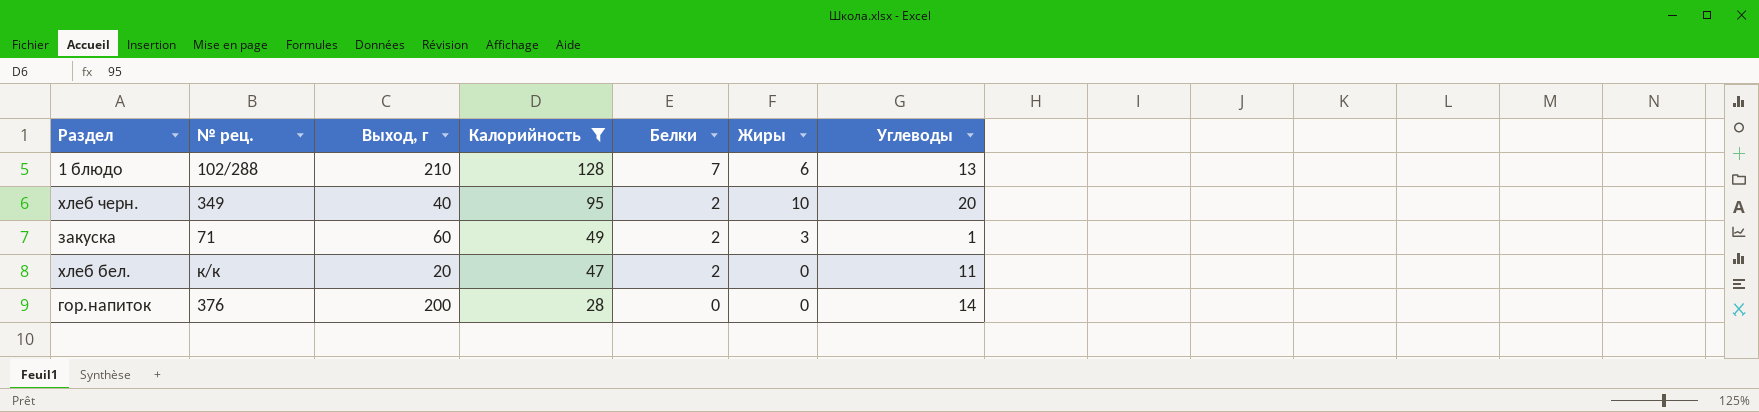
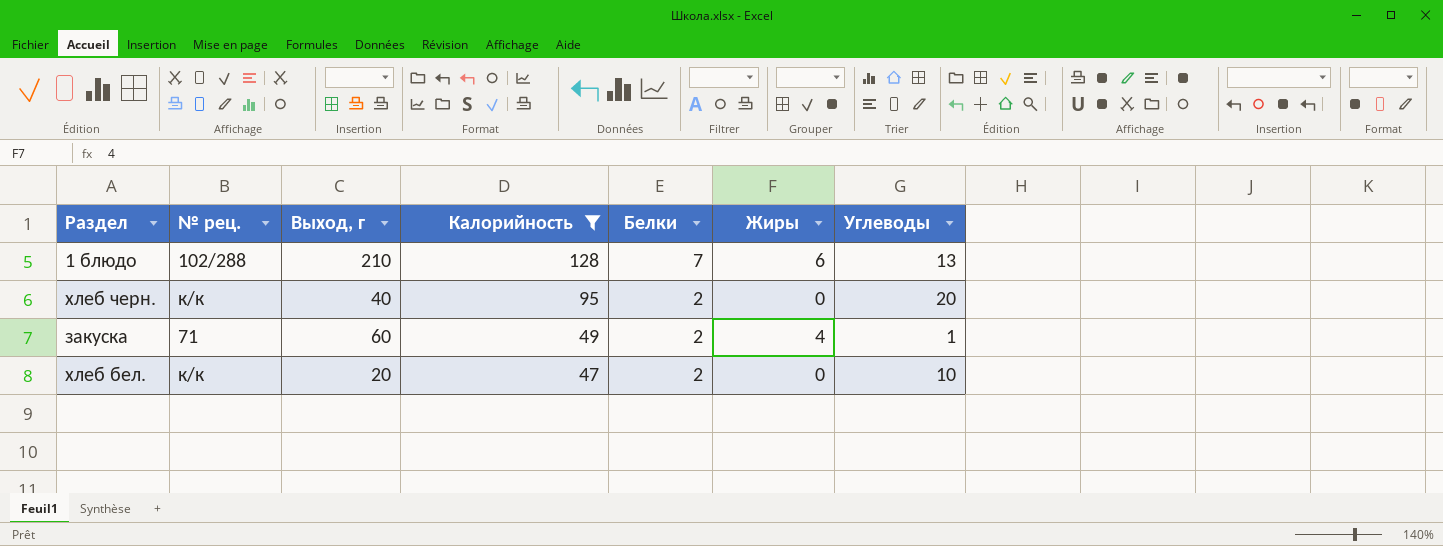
row гор.напиток: 376 | 200 | 28 | 0 | 0 | 14 -> none
хлеб черн. | № рец.: 349 -> к/к
хлеб черн. | Жиры: 10 -> 0
закуска | Жиры: 3 -> 4
хлеб бел. | Углеводы: 11 -> 10

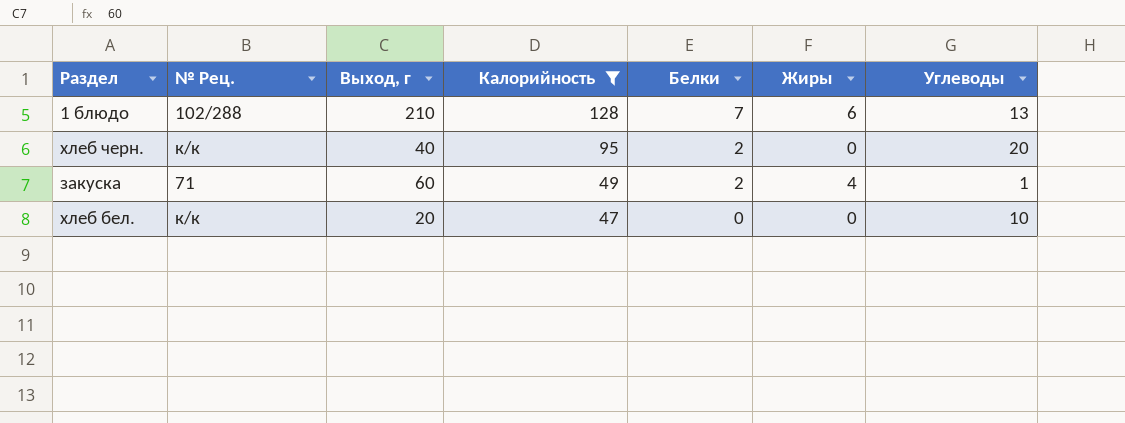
column name: № рец. -> № Рец.
хлеб бел. | Белки: 2 -> 0

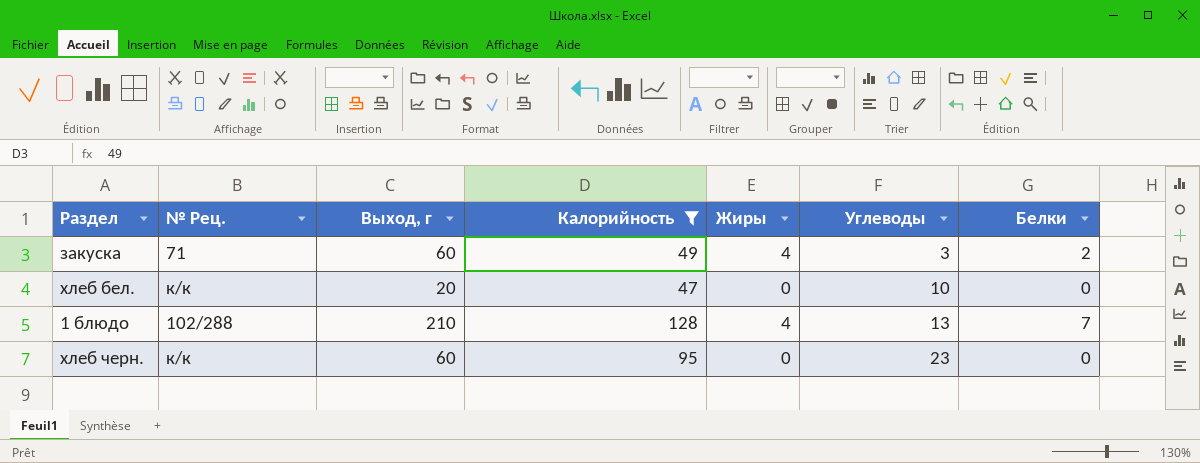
row order: Калорийность descending -> Углеводы ascending
column Белки | position: 5 -> 7
закуска | Углеводы: 1 -> 3
1 блюдо | Жиры: 6 -> 4
хлеб черн. | Выход, г: 40 -> 60
хлеб черн. | Углеводы: 20 -> 23
хлеб черн. | Белки: 2 -> 0

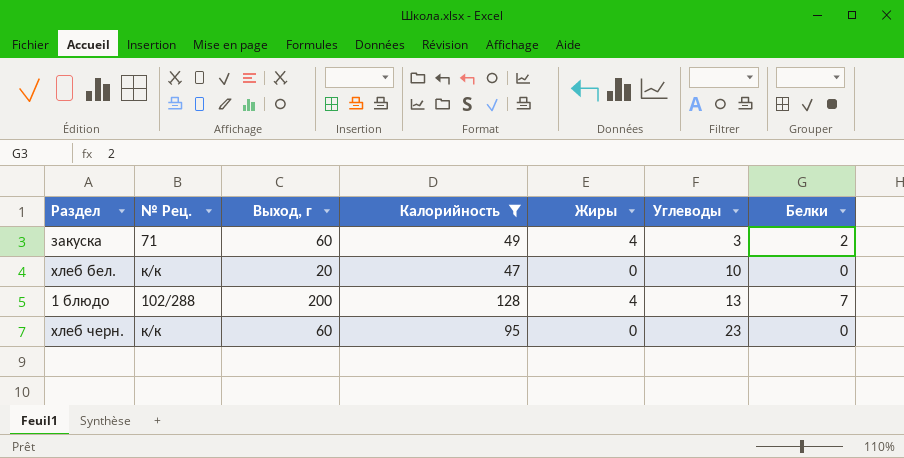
1 блюдо | Выход, г: 210 -> 200

